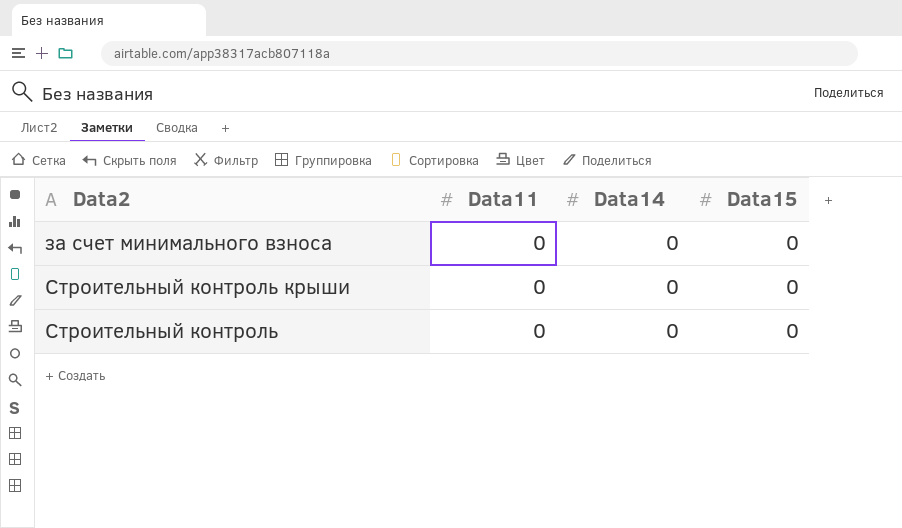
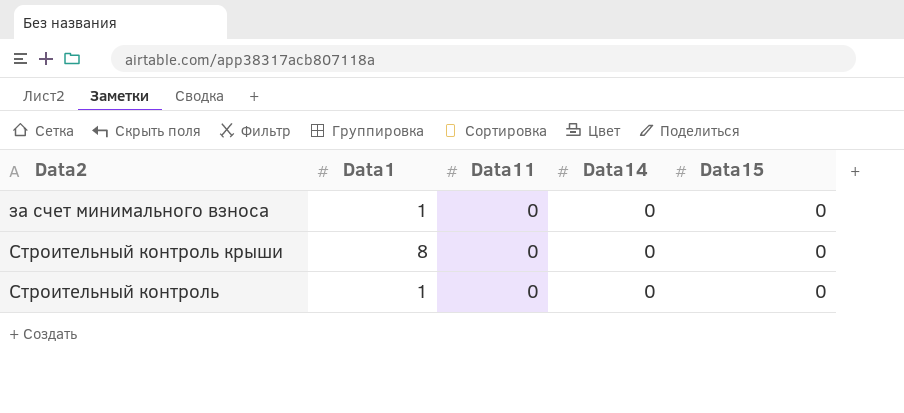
column Data1 | position: none -> 2

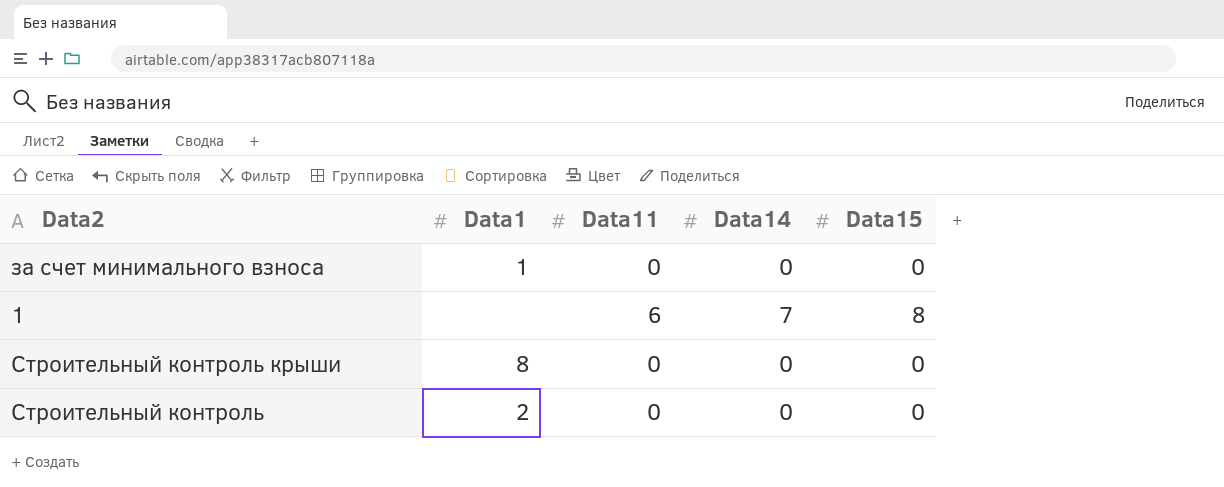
row 1: none -> none | 6 | 7 | 8
Строительный контроль | Data1: 1 -> 2

